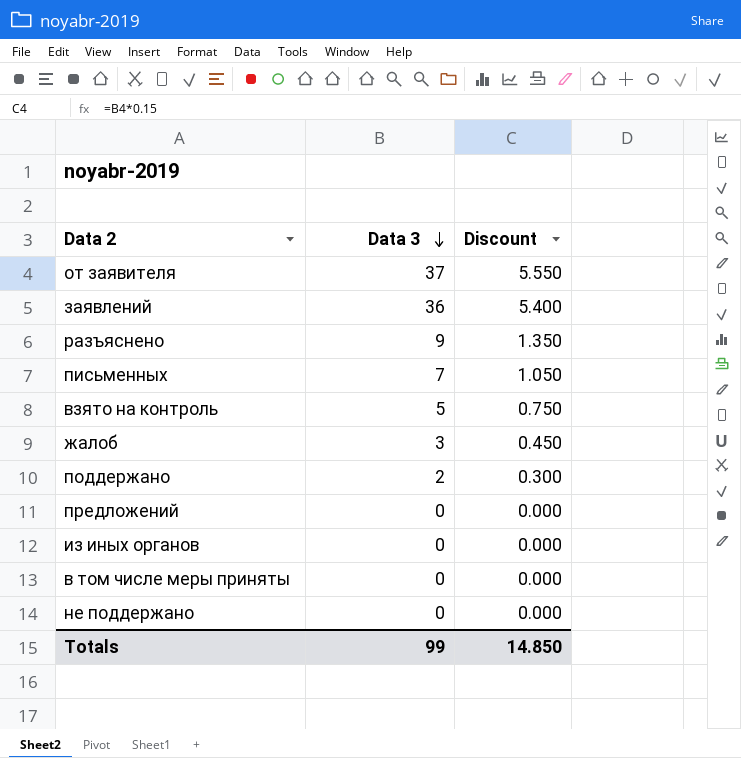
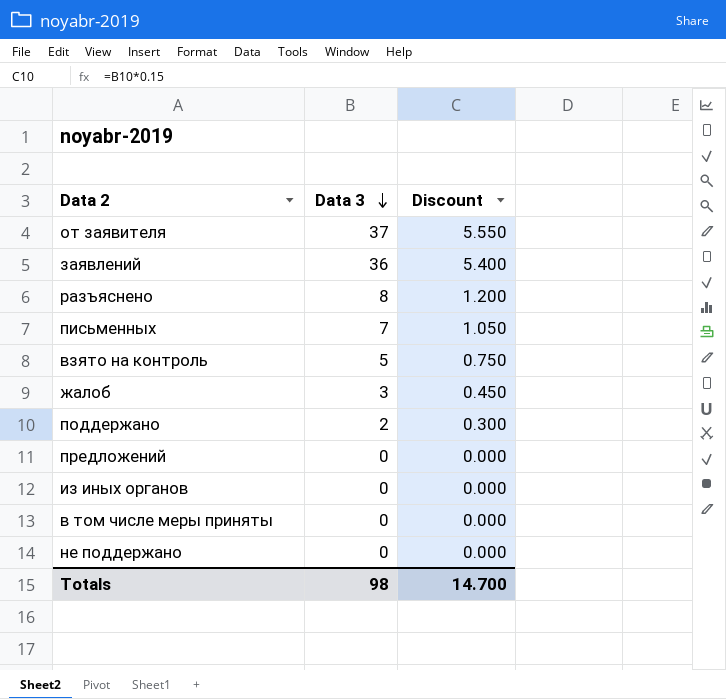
разъяснено | Data 3: 9 -> 8
разъяснено | Discount: 1.350 -> 1.200
Totals | Data 3: 99 -> 98
Totals | Discount: 14.850 -> 14.700

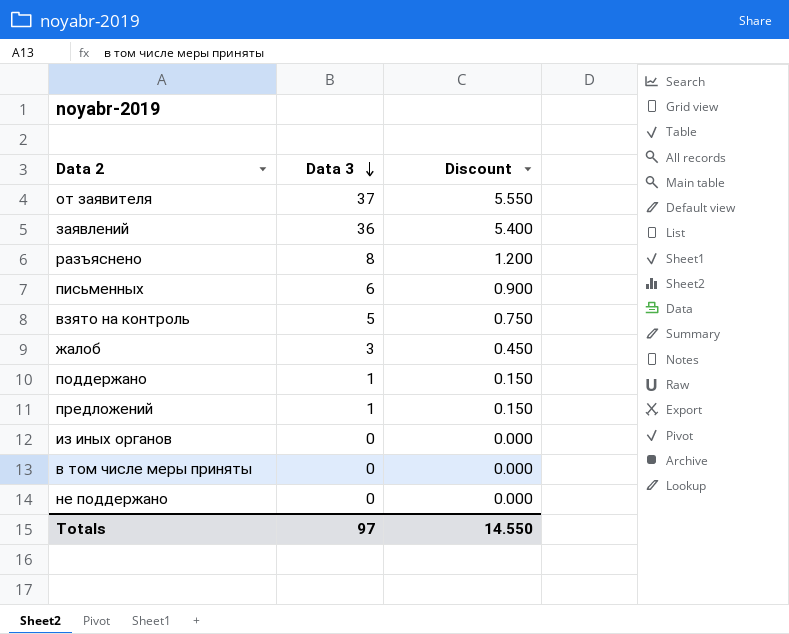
письменных | Data 3: 7 -> 6
письменных | Discount: 1.050 -> 0.900
поддержано | Data 3: 2 -> 1
поддержано | Discount: 0.300 -> 0.150
предложений | Data 3: 0 -> 1
предложений | Discount: 0.000 -> 0.150
Totals | Data 3: 98 -> 97
Totals | Discount: 14.700 -> 14.550

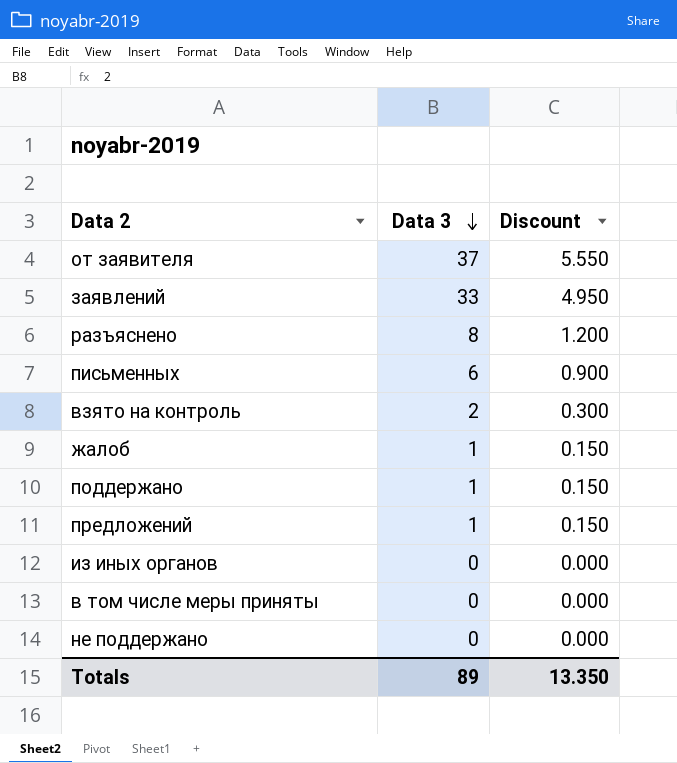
заявлений | Data 3: 36 -> 33
заявлений | Discount: 5.400 -> 4.950
взято на контроль | Data 3: 5 -> 2
взято на контроль | Discount: 0.750 -> 0.300
жалоб | Data 3: 3 -> 1
жалоб | Discount: 0.450 -> 0.150
Totals | Data 3: 97 -> 89
Totals | Discount: 14.550 -> 13.350

